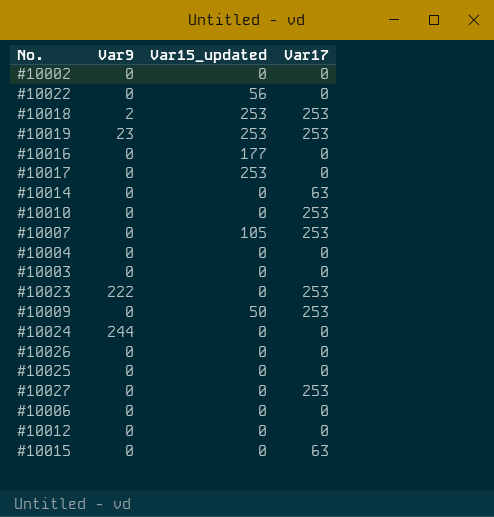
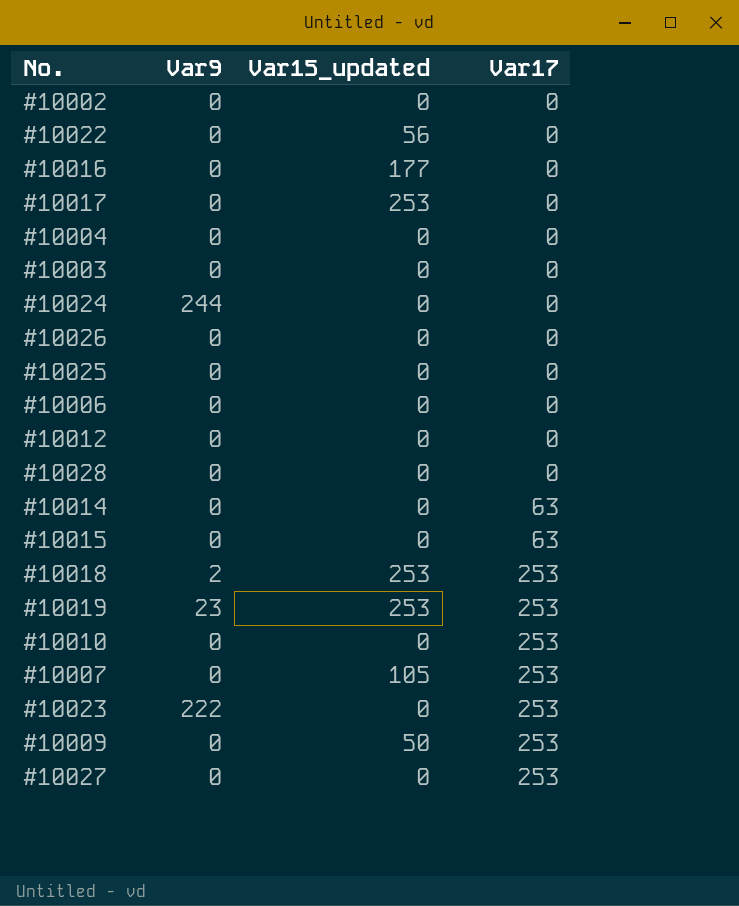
row order: none -> Var17 ascending
row #10028: none -> 0 | 0 | 0

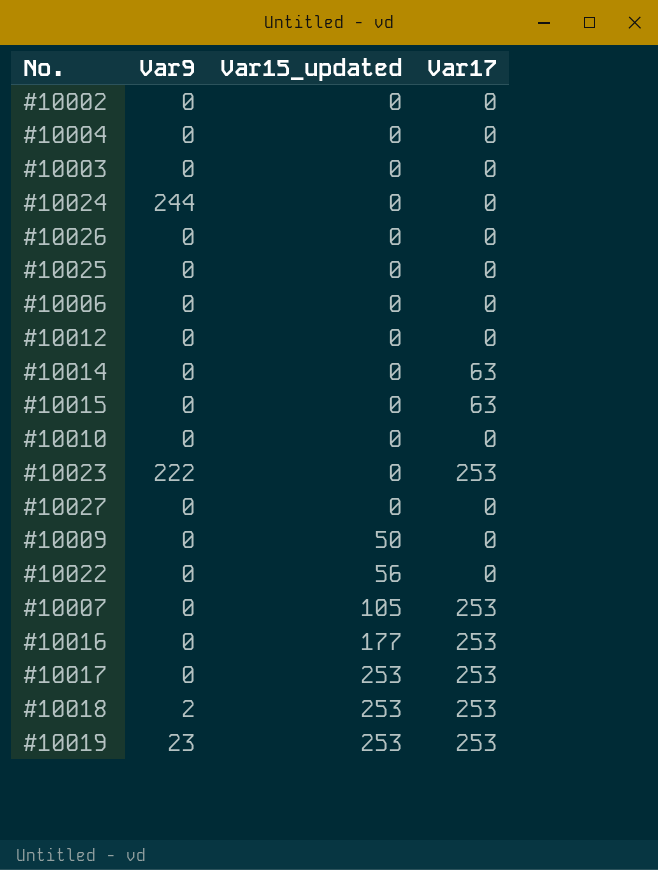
row order: Var17 ascending -> Var15_updated ascending
row #10028: 0 | 0 | 0 -> none
#10010 | Var17: 253 -> 0
#10027 | Var17: 253 -> 0
#10009 | Var17: 253 -> 0
#10016 | Var17: 0 -> 253
#10017 | Var17: 0 -> 253

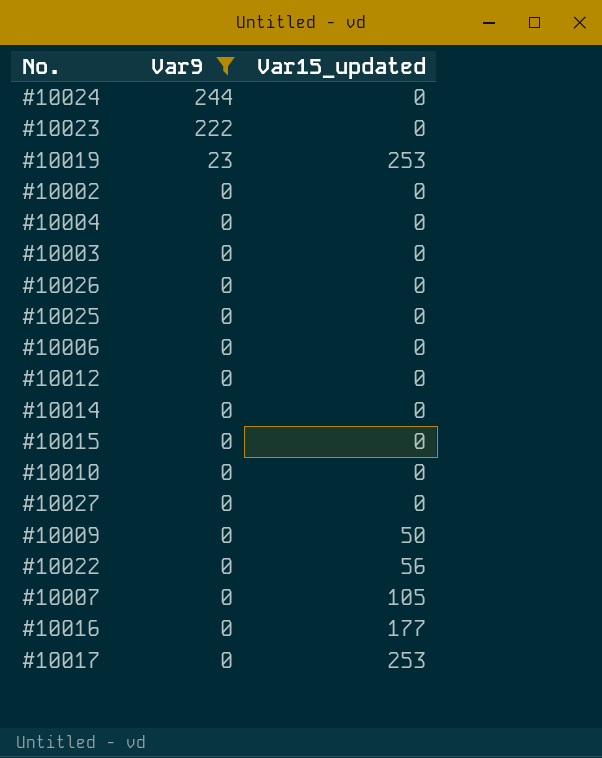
filter: none -> Var9 != 2
row order: Var15_updated ascending -> Var9 descending
column Var17 | position: 4 -> none

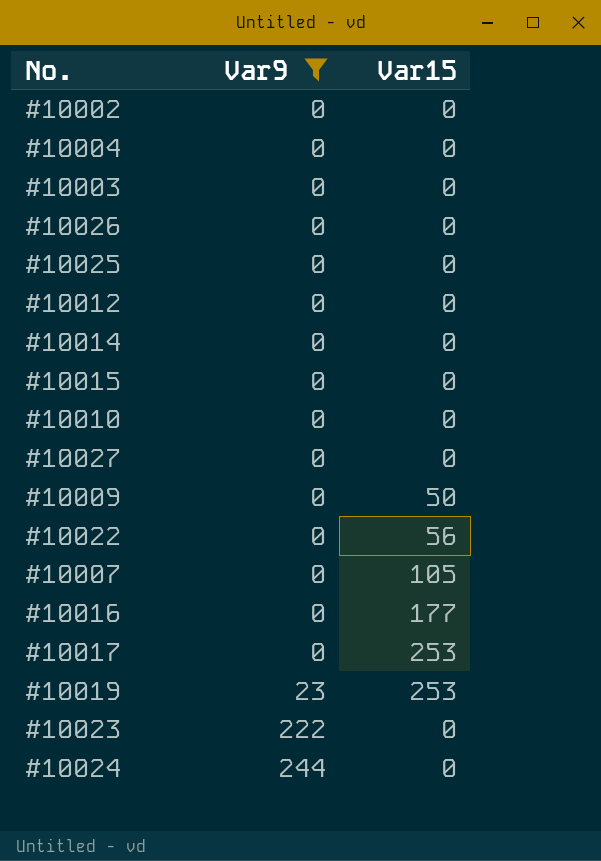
row order: Var9 descending -> Var9 ascending
column name: Var15_updated -> Var15
row #10006: 0 | 0 -> none

